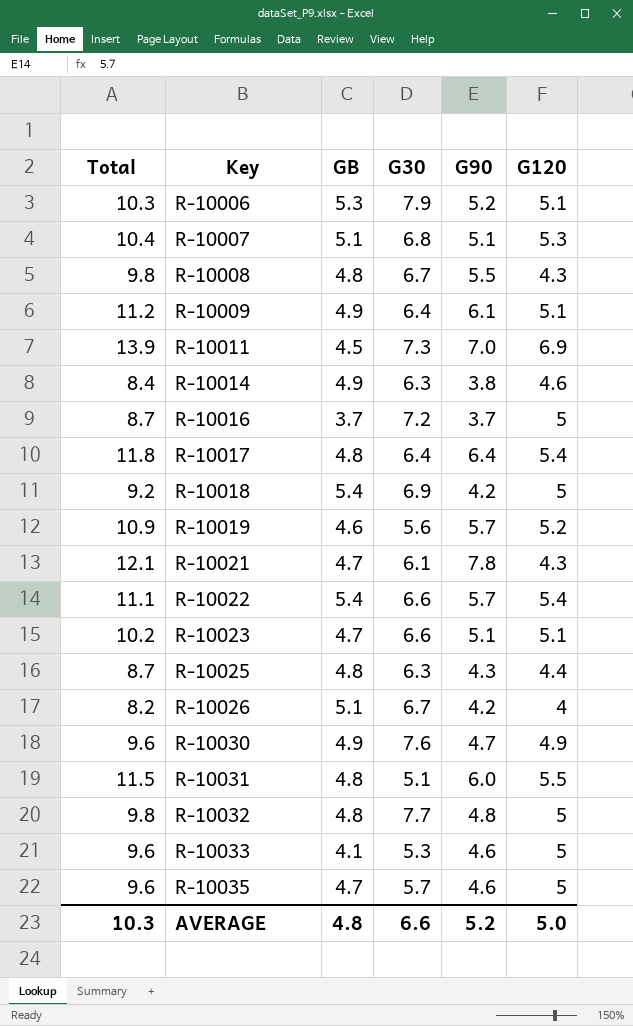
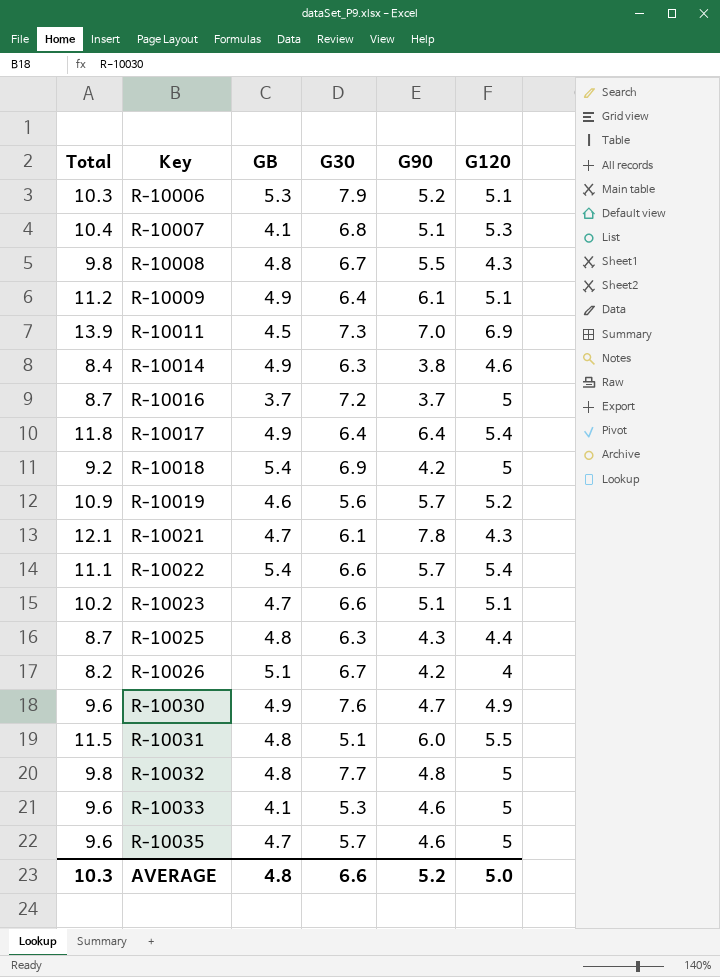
R-10007 | GB: 5.1 -> 4.1
R-10017 | GB: 4.8 -> 4.9

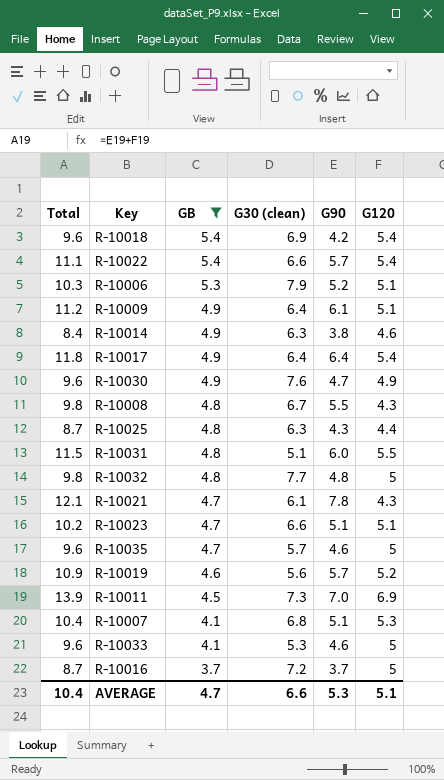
filter: none -> GB != 5.1
row order: Key ascending -> GB descending
column name: G30 -> G30 (clean)
R-10018 | Total: 9.2 -> 9.6
R-10018 | G120: 5 -> 5.4
AVERAGE | Total: 10.3 -> 10.4
AVERAGE | GB: 4.8 -> 4.7
AVERAGE | G90: 5.2 -> 5.3
AVERAGE | G120: 5.0 -> 5.1

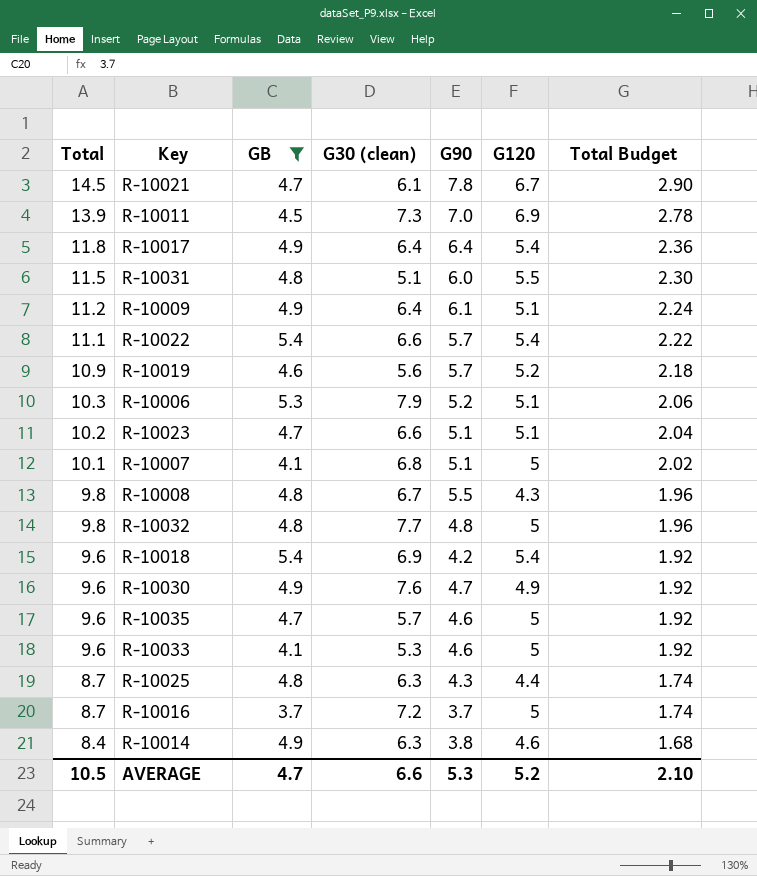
row order: GB descending -> Total descending
column Total Budget | formula: none -> [Total] * 0.2
R-10021 | Total: 12.1 -> 14.5
R-10021 | G120: 4.3 -> 6.7
R-10007 | Total: 10.4 -> 10.1
R-10007 | G120: 5.3 -> 5
AVERAGE | Total: 10.4 -> 10.5
AVERAGE | G120: 5.1 -> 5.2

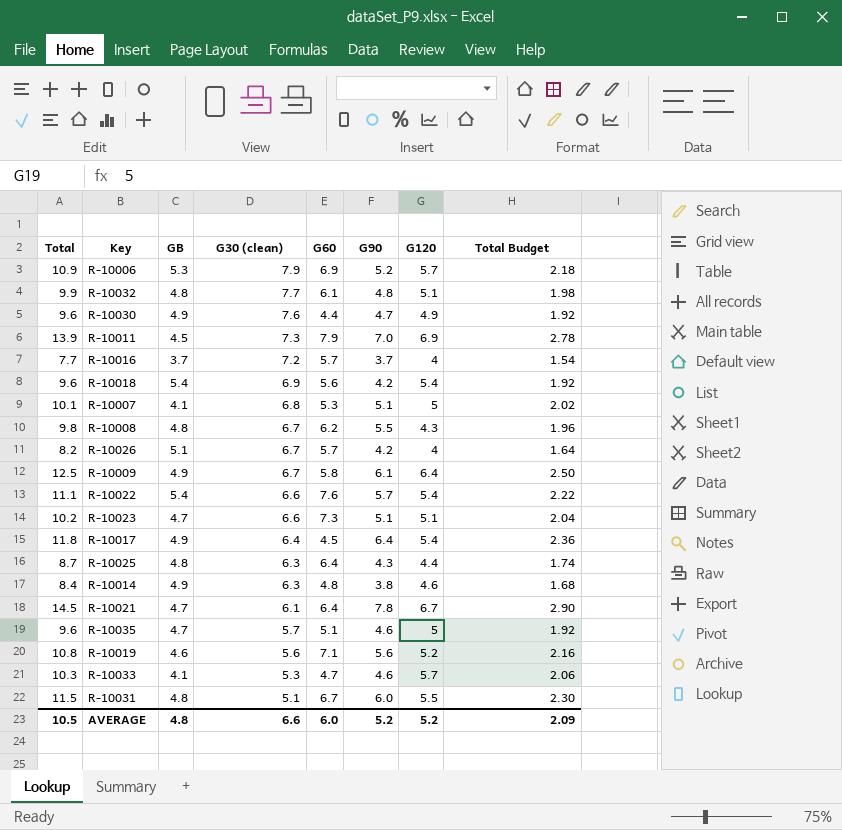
filter: GB != 5.1 -> none
row order: Total descending -> G30 (clean) descending
column G60 | position: none -> 5
R-10006 | Total: 10.3 -> 10.9
R-10006 | G120: 5.1 -> 5.7
R-10006 | Total Budget: 2.06 -> 2.18
R-10032 | Total: 9.8 -> 9.9
R-10032 | G120: 5 -> 5.1
R-10032 | Total Budget: 1.96 -> 1.98
R-10016 | Total: 8.7 -> 7.7
R-10016 | G120: 5 -> 4
R-10016 | Total Budget: 1.74 -> 1.54
R-10009 | Total: 11.2 -> 12.5
R-10009 | G30 (clean): 6.4 -> 6.7
R-10009 | G120: 5.1 -> 6.4
R-10009 | Total Budget: 2.24 -> 2.50
R-10019 | Total: 10.9 -> 10.8
R-10019 | G90: 5.7 -> 5.6
R-10019 | Total Budget: 2.18 -> 2.16
R-10033 | Total: 9.6 -> 10.3
R-10033 | G120: 5 -> 5.7
R-10033 | Total Budget: 1.92 -> 2.06
AVERAGE | GB: 4.7 -> 4.8
AVERAGE | G90: 5.3 -> 5.2
AVERAGE | Total Budget: 2.10 -> 2.09

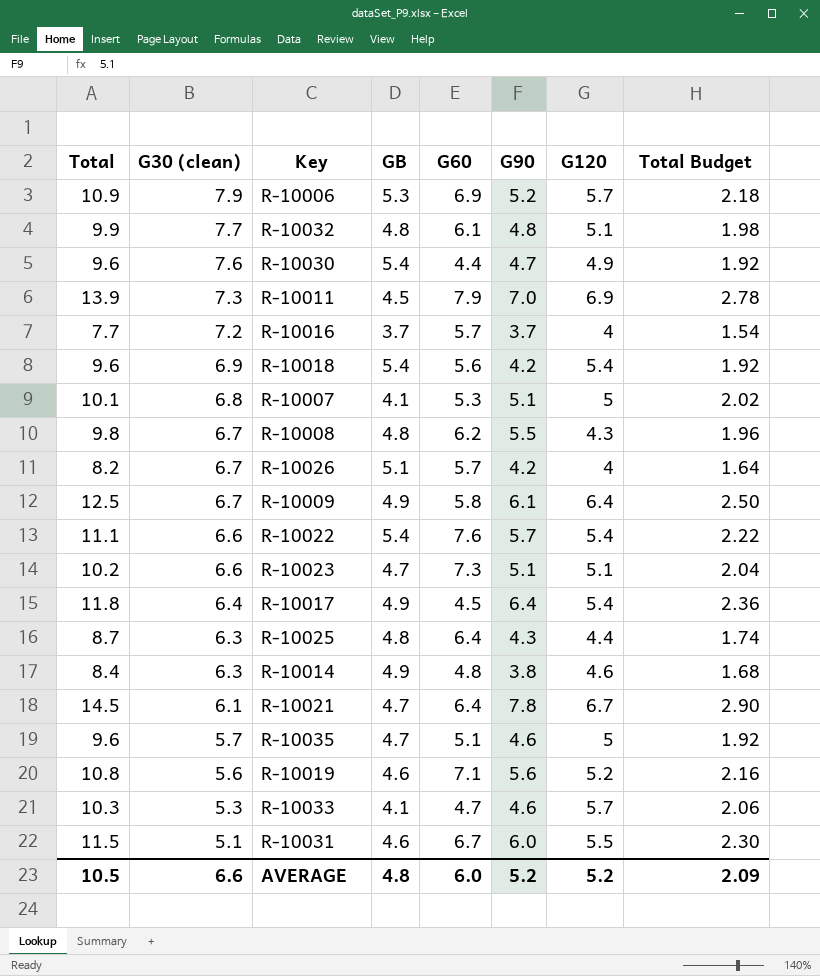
column G30 (clean) | position: 4 -> 2
R-10030 | GB: 4.9 -> 5.4
R-10031 | GB: 4.8 -> 4.6

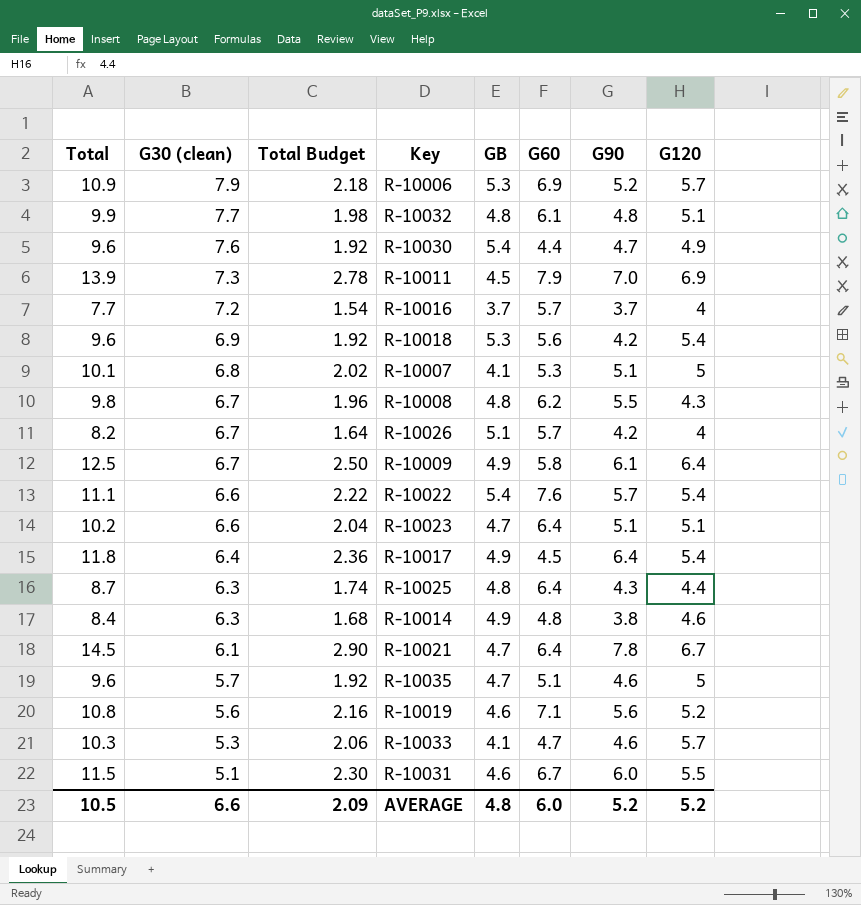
column Total Budget | position: 8 -> 3
R-10018 | GB: 5.4 -> 5.3
R-10023 | G60: 7.3 -> 6.4

